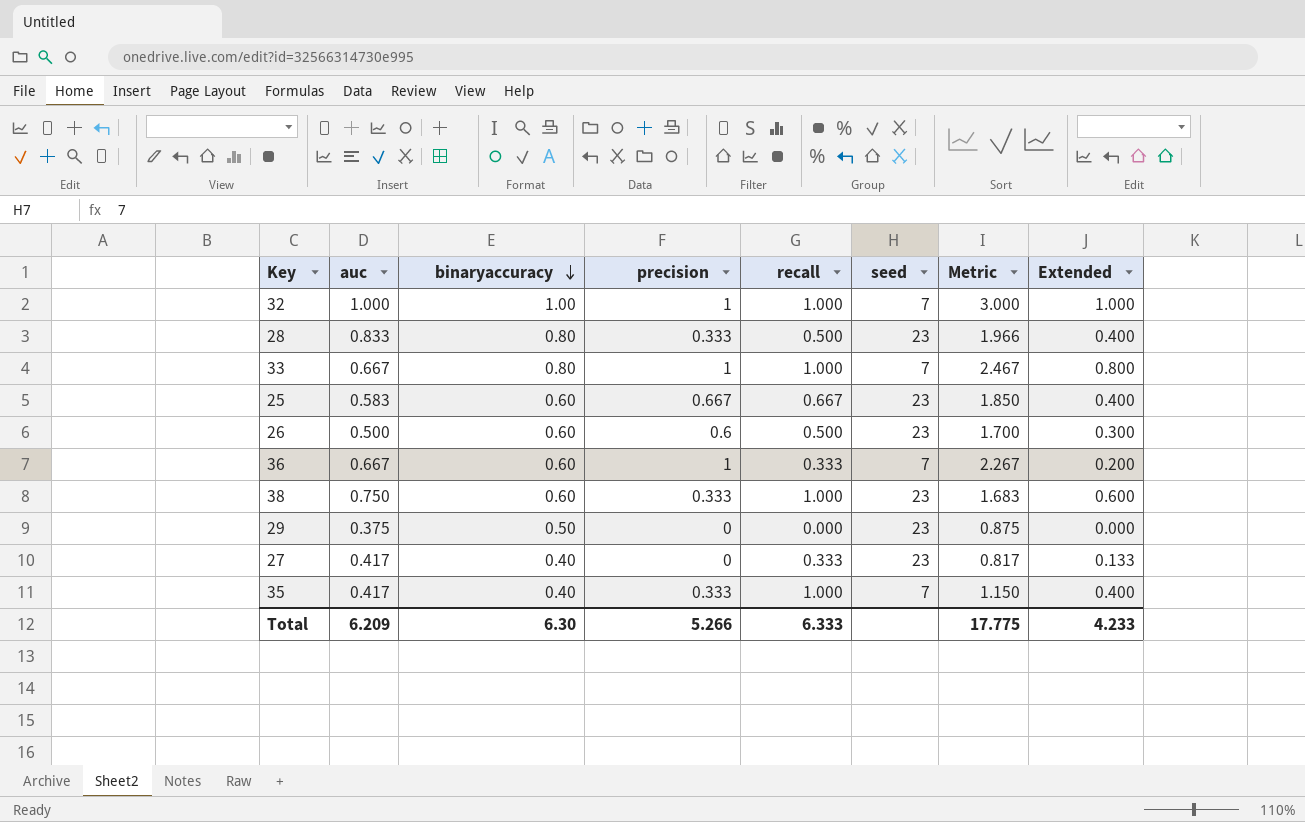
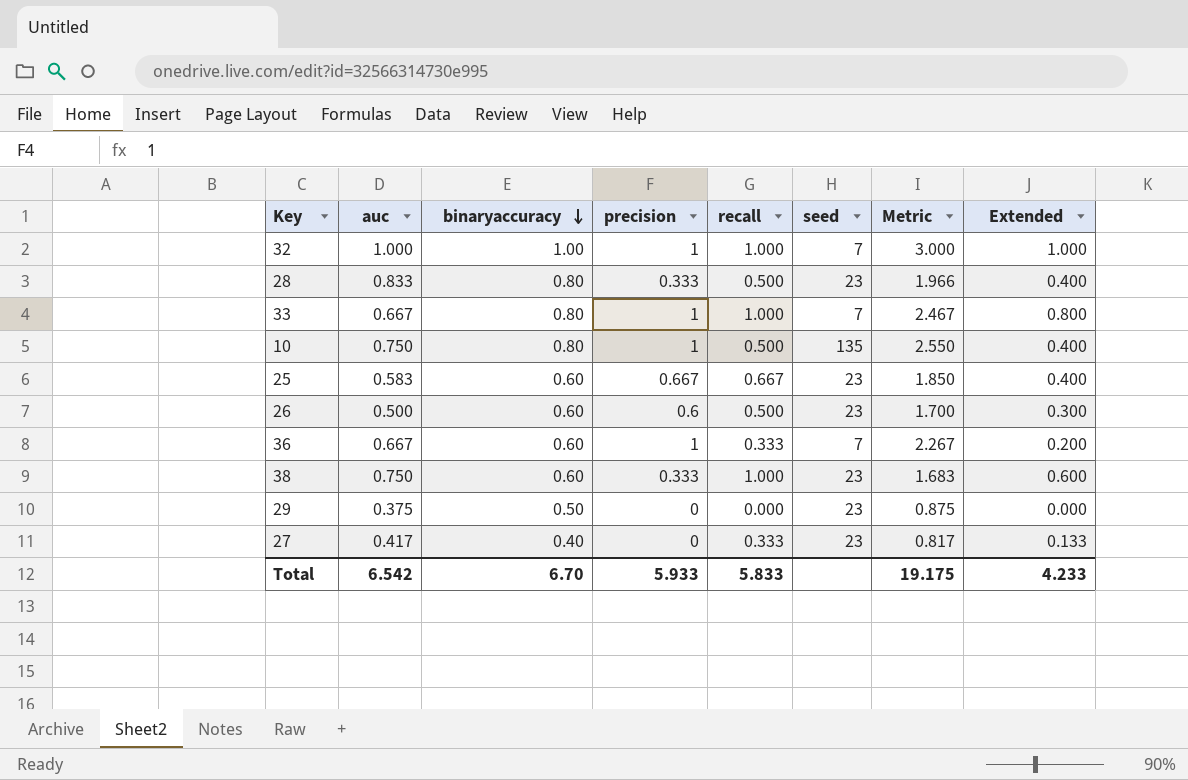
row 35: 0.417 | 0.40 | 0.333 | 1.000 | 7 | 1.150 | 0.400 -> none
row 10: none -> 0.750 | 0.80 | 1 | 0.500 | 135 | 2.550 | 0.400
Total | auc: 6.209 -> 6.542
Total | binaryaccuracy: 6.30 -> 6.70
Total | precision: 5.266 -> 5.933
Total | recall: 6.333 -> 5.833
Total | Metric: 17.775 -> 19.175

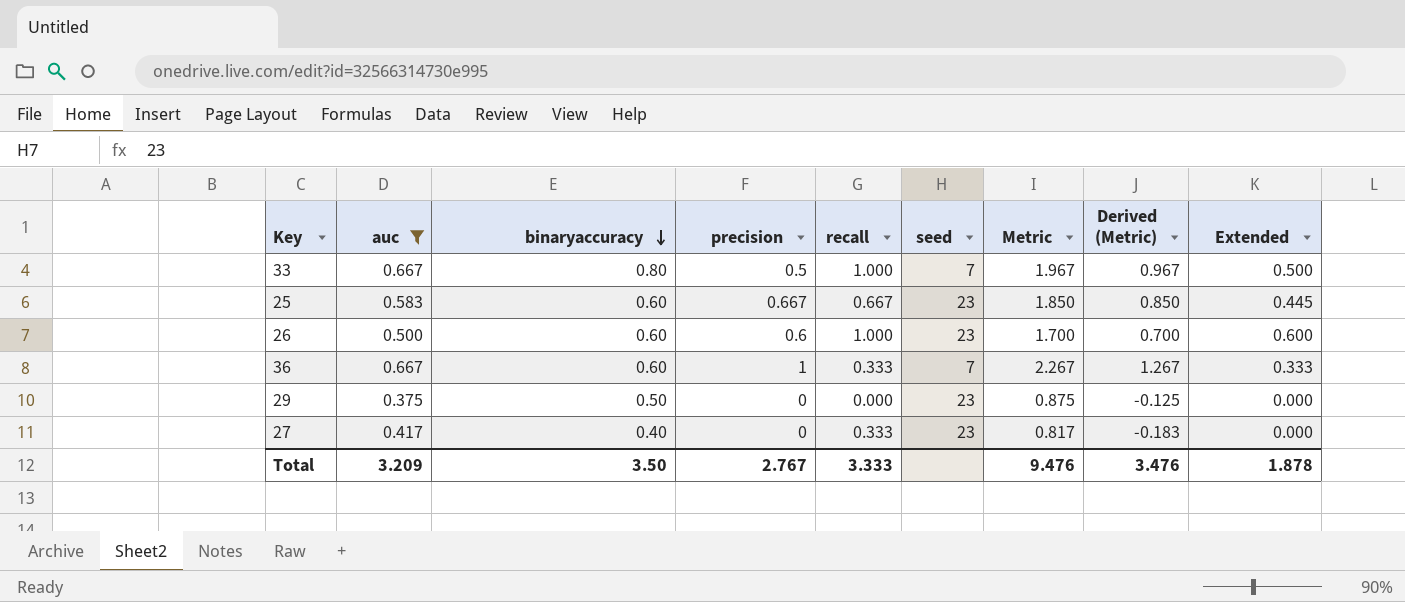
filter: none -> auc <= 0.667
column Derived (Metric) | formula: none -> [Metric] - 1
column Extended | formula: [binaryaccuracy] * [recall] -> [precision] * [recall]
33 | precision: 1 -> 0.5
33 | Metric: 2.467 -> 1.967
26 | recall: 0.500 -> 1.000
Total | auc: 6.542 -> 3.209
Total | binaryaccuracy: 6.70 -> 3.50
Total | precision: 5.933 -> 2.767
Total | recall: 5.833 -> 3.333
Total | Metric: 19.175 -> 9.476
Total | Extended: 4.233 -> 1.878

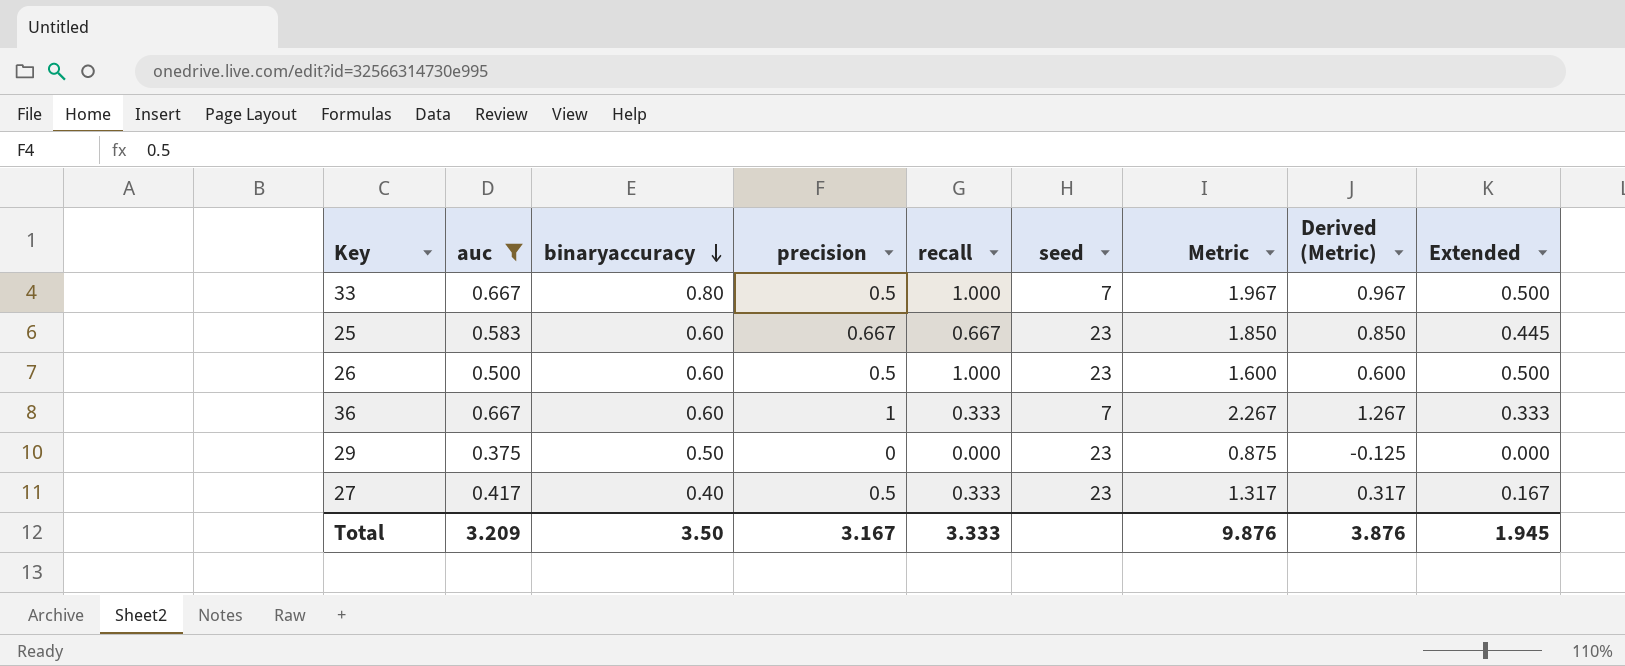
26 | precision: 0.6 -> 0.5
26 | Metric: 1.700 -> 1.600
26 | Derived (Metric): 0.700 -> 0.600
26 | Extended: 0.600 -> 0.500
27 | precision: 0 -> 0.5
27 | Metric: 0.817 -> 1.317
27 | Derived (Metric): -0.183 -> 0.317
27 | Extended: 0.000 -> 0.167
Total | precision: 2.767 -> 3.167
Total | Metric: 9.476 -> 9.876
Total | Derived (Metric): 3.476 -> 3.876
Total | Extended: 1.878 -> 1.945

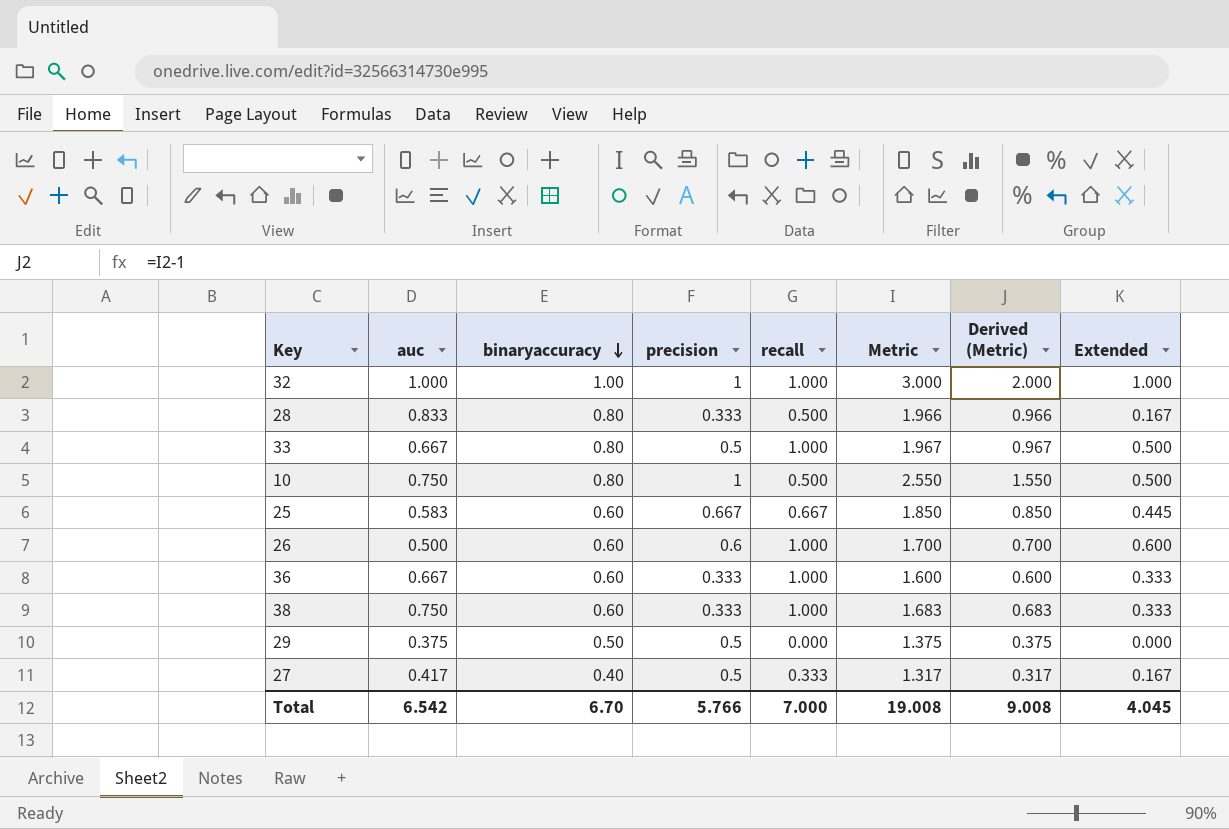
filter: auc <= 0.667 -> none
column seed | position: 6 -> none
26 | precision: 0.5 -> 0.6
26 | Metric: 1.600 -> 1.700
26 | Derived (Metric): 0.600 -> 0.700
26 | Extended: 0.500 -> 0.600
36 | precision: 1 -> 0.333
36 | recall: 0.333 -> 1.000
36 | Metric: 2.267 -> 1.600
36 | Derived (Metric): 1.267 -> 0.600
29 | precision: 0 -> 0.5
29 | Metric: 0.875 -> 1.375
29 | Derived (Metric): -0.125 -> 0.375
Total | auc: 3.209 -> 6.542
Total | binaryaccuracy: 3.50 -> 6.70
Total | precision: 3.167 -> 5.766
Total | recall: 3.333 -> 7.000
Total | Metric: 9.876 -> 19.008
Total | Derived (Metric): 3.876 -> 9.008
Total | Extended: 1.945 -> 4.045

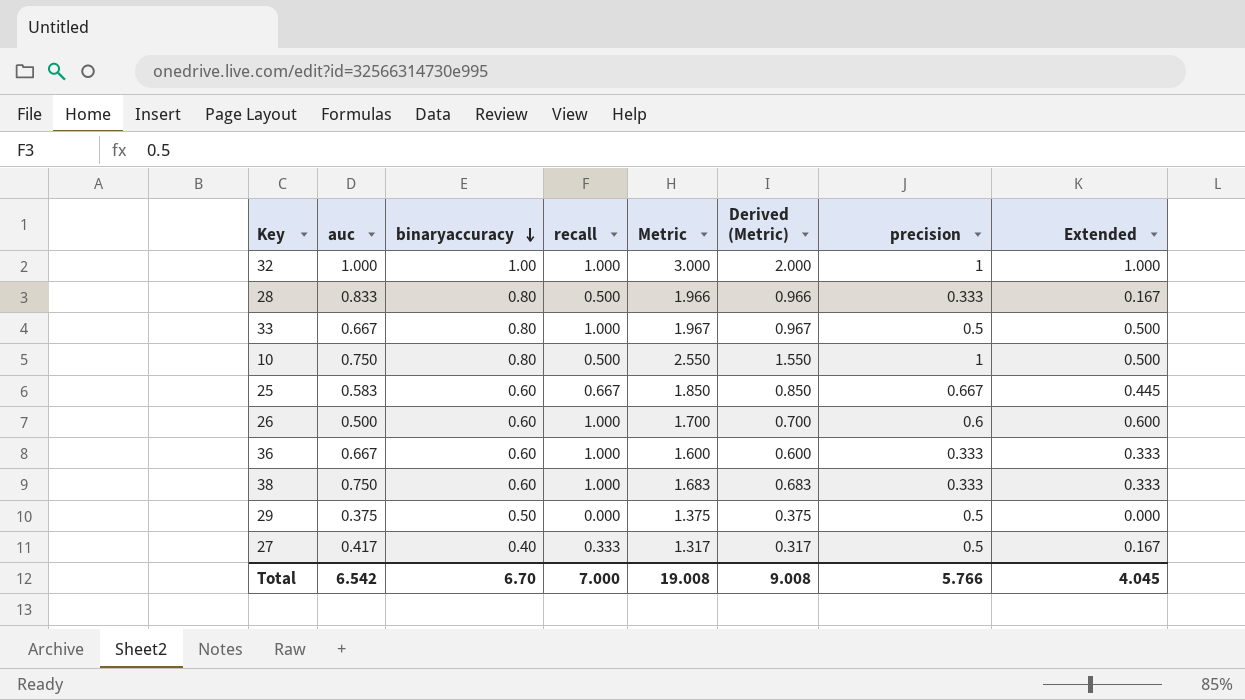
column precision | position: 4 -> 7

